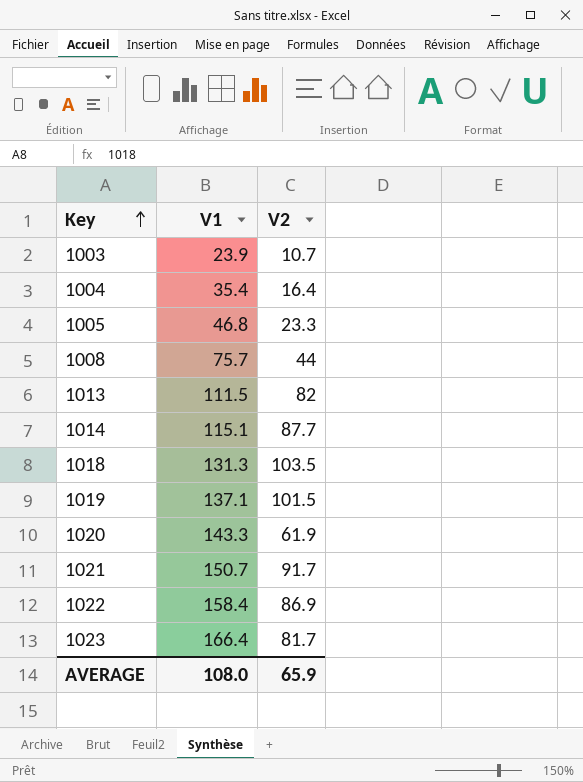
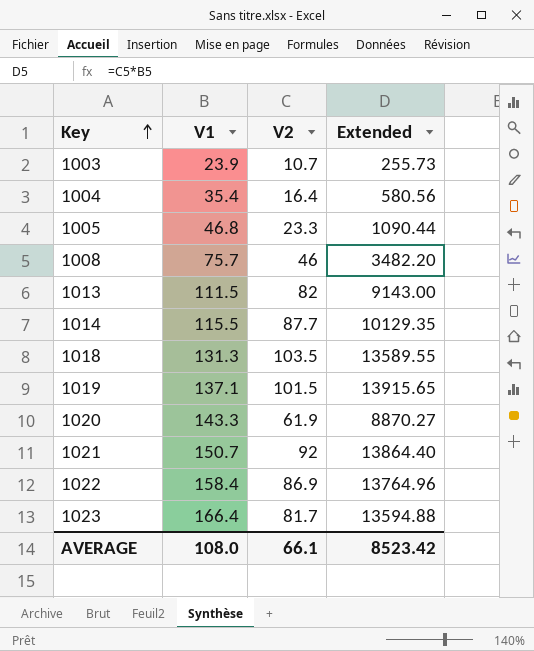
column Extended | formula: none -> [V1] * [V2]
1008 | V2: 44 -> 46
1014 | V1: 115.1 -> 115.5
1021 | V2: 91.7 -> 92
AVERAGE | V2: 65.9 -> 66.1

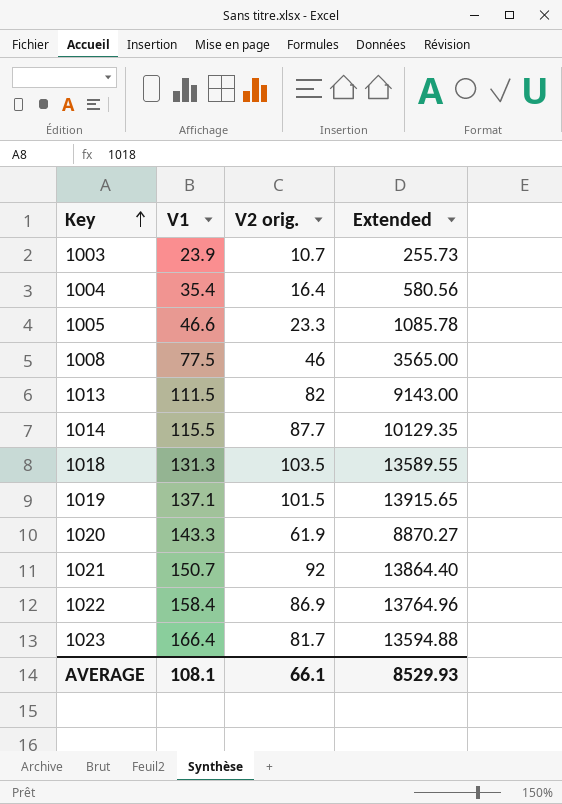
column name: V2 -> V2 orig.
1005 | V1: 46.8 -> 46.6
1005 | Extended: 1090.44 -> 1085.78
1008 | V1: 75.7 -> 77.5
1008 | Extended: 3482.20 -> 3565.00
AVERAGE | V1: 108.0 -> 108.1
AVERAGE | Extended: 8523.42 -> 8529.93

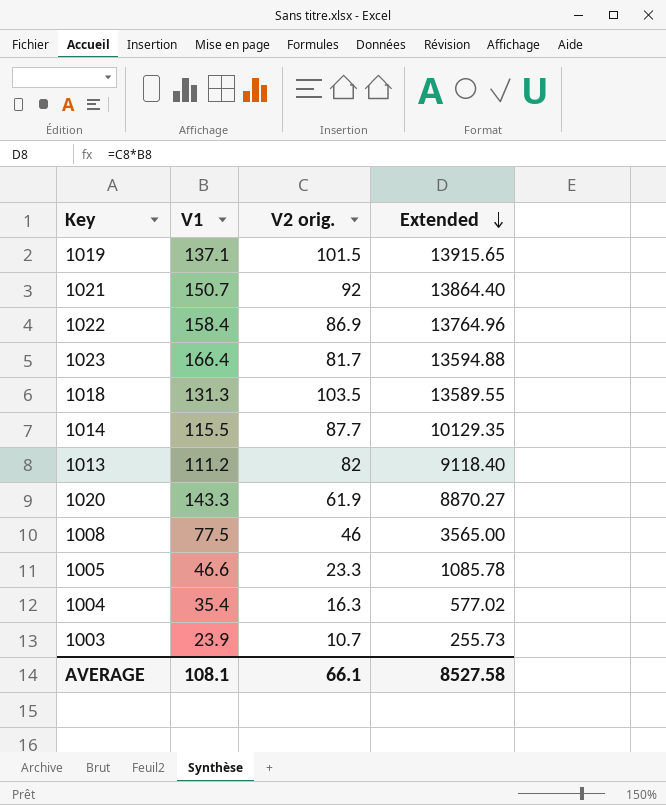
row order: Key ascending -> Extended descending
1013 | V1: 111.5 -> 111.2
1013 | Extended: 9143.00 -> 9118.40
1004 | V2 orig.: 16.4 -> 16.3
1004 | Extended: 580.56 -> 577.02
AVERAGE | Extended: 8529.93 -> 8527.58

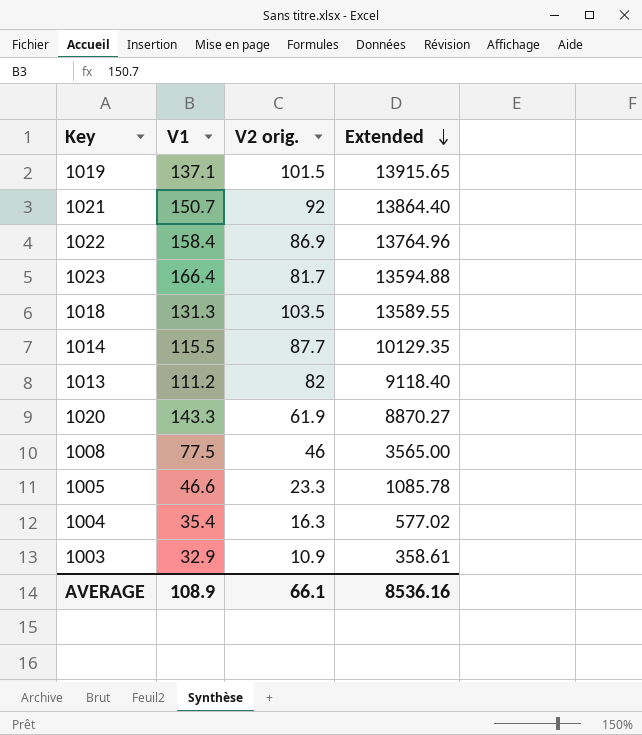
1003 | V1: 23.9 -> 32.9
1003 | V2 orig.: 10.7 -> 10.9
1003 | Extended: 255.73 -> 358.61
AVERAGE | V1: 108.1 -> 108.9
AVERAGE | Extended: 8527.58 -> 8536.16

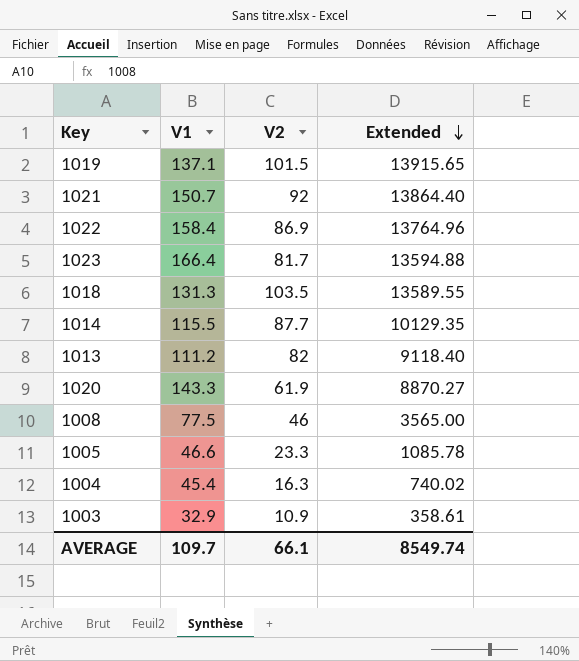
column name: V2 orig. -> V2
1004 | V1: 35.4 -> 45.4
1004 | Extended: 577.02 -> 740.02
AVERAGE | V1: 108.9 -> 109.7
AVERAGE | Extended: 8536.16 -> 8549.74

